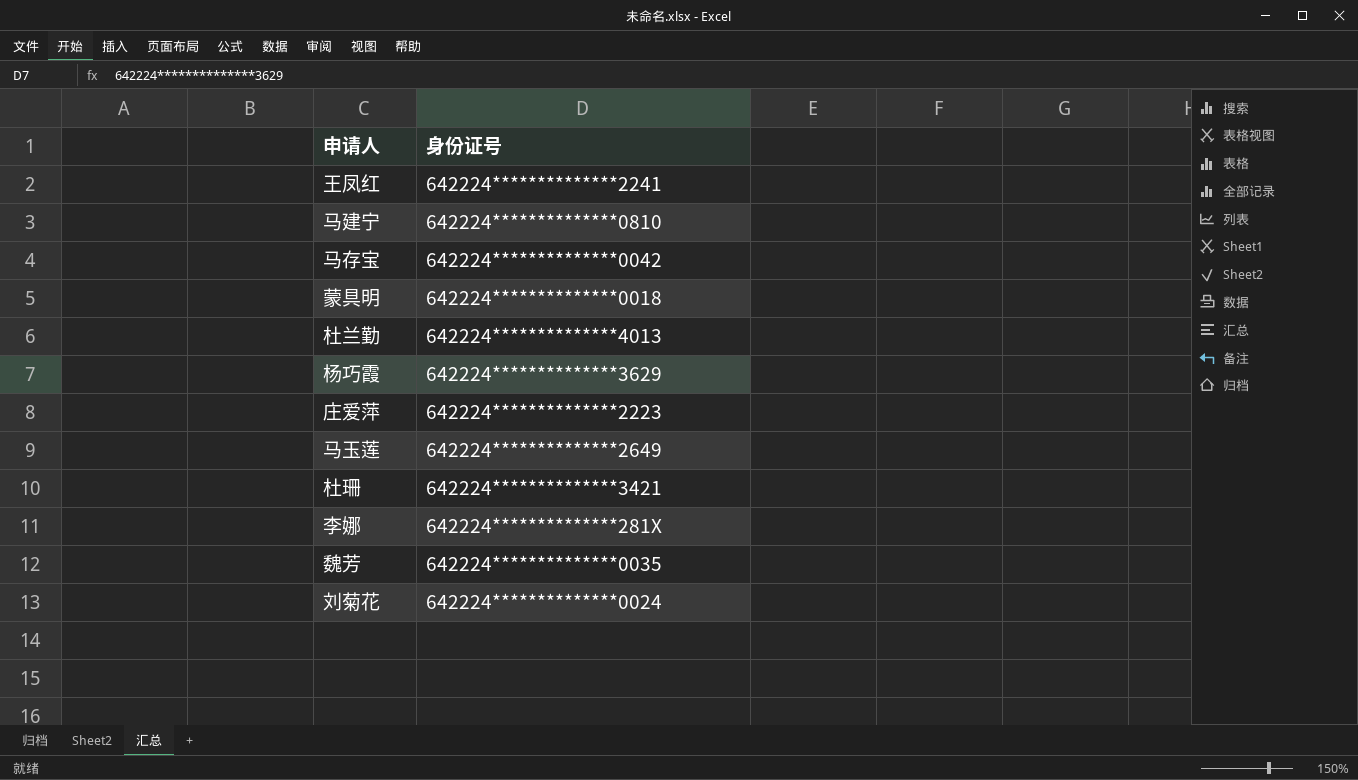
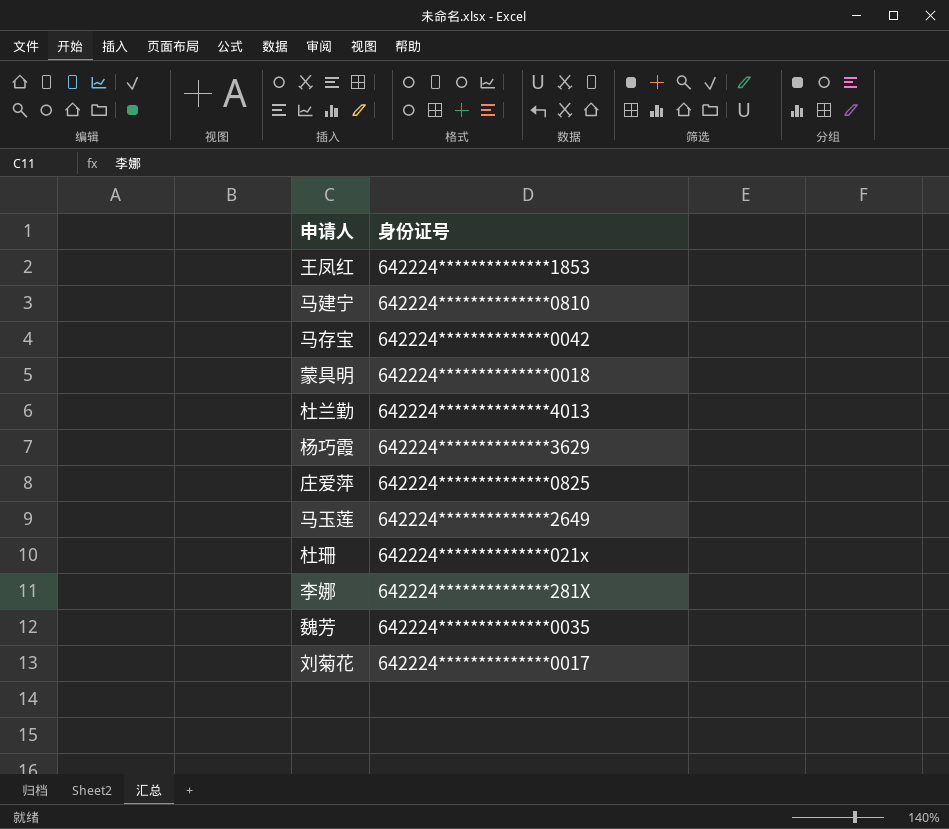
王凤红 | 身份证号: 642224**************2241 -> 642224**************1853
庄爱萍 | 身份证号: 642224**************2223 -> 642224**************0825
杜珊 | 身份证号: 642224**************3421 -> 642224**************021x
刘菊花 | 身份证号: 642224**************0024 -> 642224**************0017

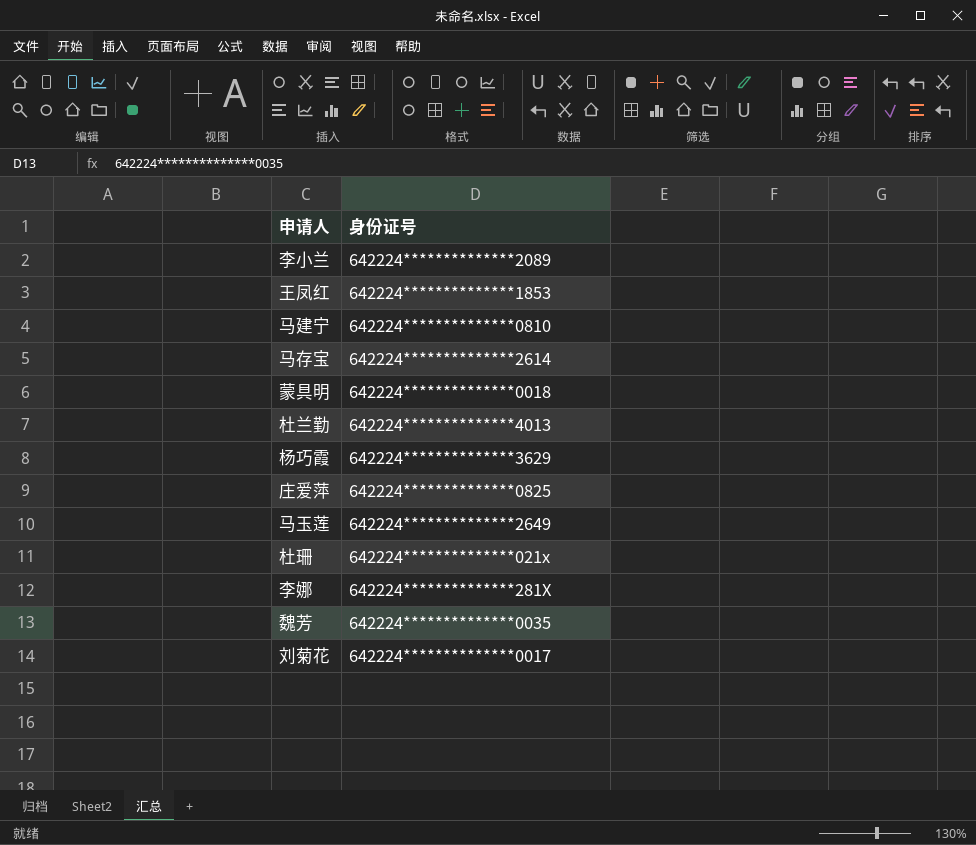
row 李小兰: none -> 642224**************2089
马存宝 | 身份证号: 642224**************0042 -> 642224**************2614

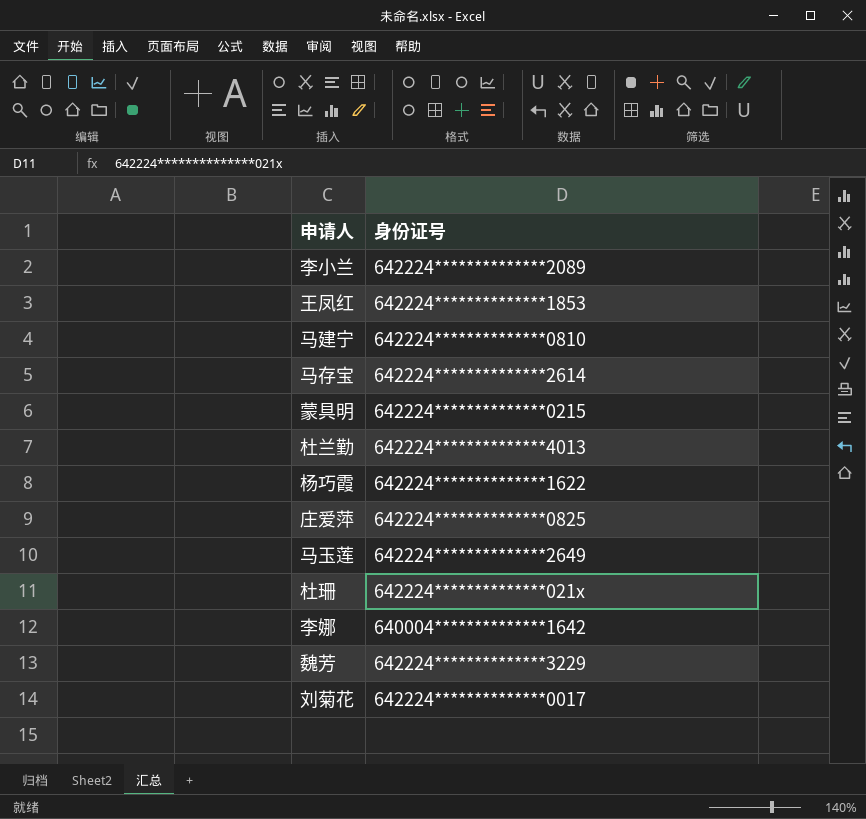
蒙具明 | 身份证号: 642224**************0018 -> 642224**************0215
杨巧霞 | 身份证号: 642224**************3629 -> 642224**************1622
李娜 | 身份证号: 642224**************281X -> 640004**************1642
魏芳 | 身份证号: 642224**************0035 -> 642224**************3229

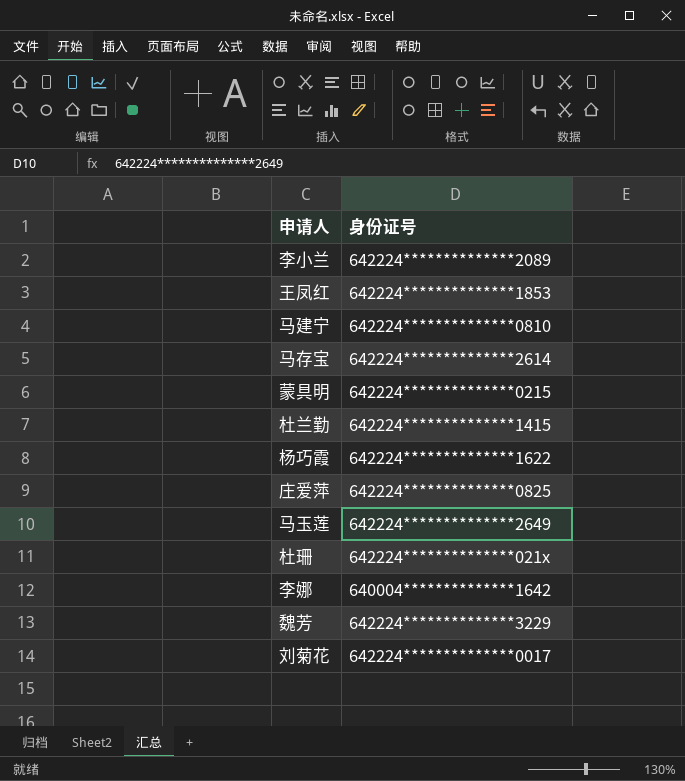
杜兰勤 | 身份证号: 642224**************4013 -> 642224**************1415

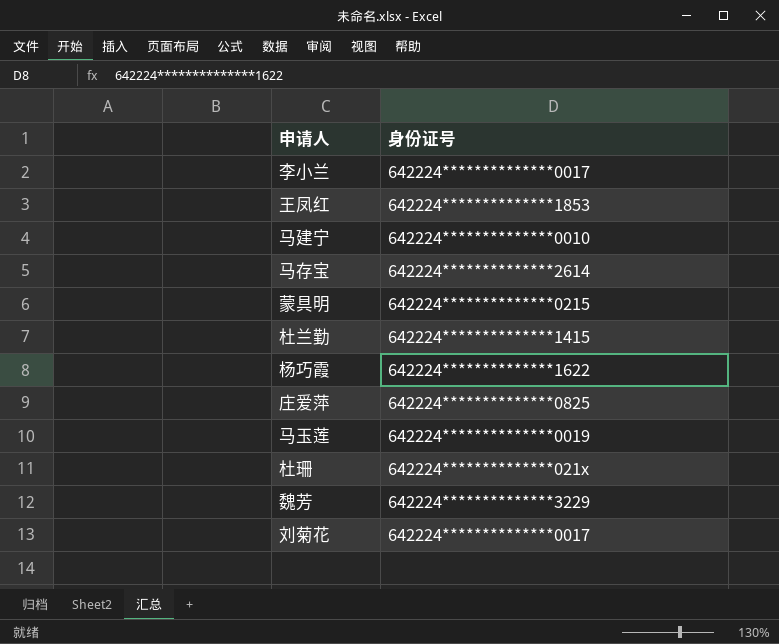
row 李娜: 640004**************1642 -> none
李小兰 | 身份证号: 642224**************2089 -> 642224**************0017
马建宁 | 身份证号: 642224**************0810 -> 642224**************0010
马玉莲 | 身份证号: 642224**************2649 -> 642224**************0019

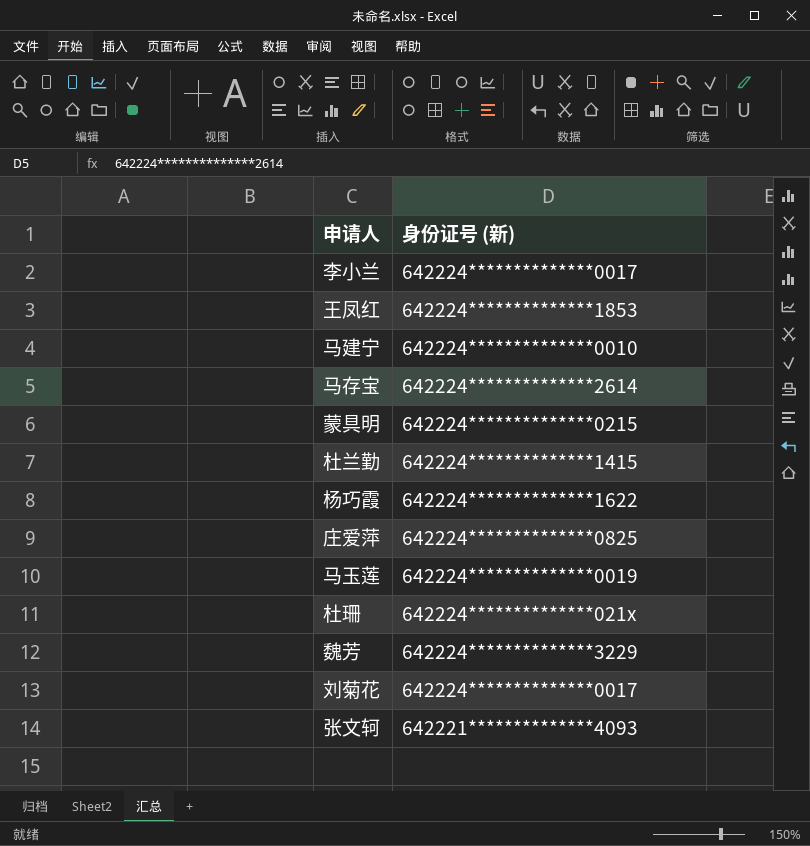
column name: 身份证号 -> 身份证号 (新)
row 张文轲: none -> 642221**************4093

